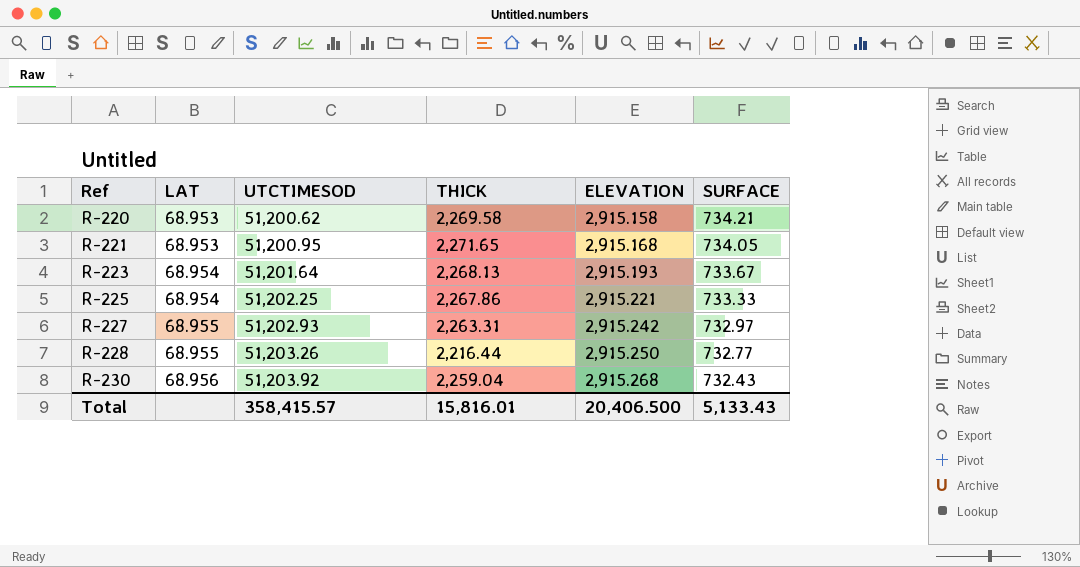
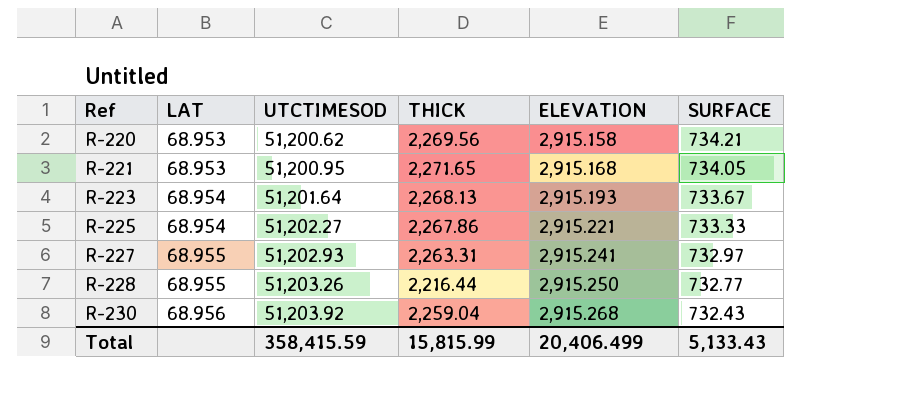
R-220 | THICK: 2,269.58 -> 2,269.56
R-225 | UTCTIMESOD: 51,202.25 -> 51,202.27
R-227 | ELEVATION: 2,915.242 -> 2,915.241
Total | UTCTIMESOD: 358,415.57 -> 358,415.59
Total | THICK: 15,816.01 -> 15,815.99
Total | ELEVATION: 20,406.500 -> 20,406.499

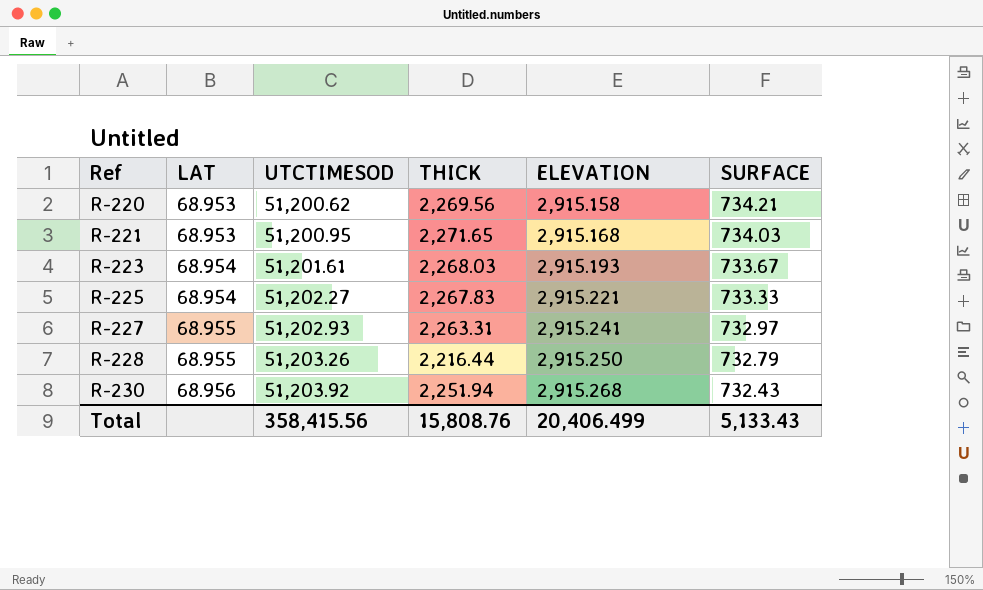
R-221 | SURFACE: 734.05 -> 734.03
R-223 | UTCTIMESOD: 51,201.64 -> 51,201.61
R-223 | THICK: 2,268.13 -> 2,268.03
R-225 | THICK: 2,267.86 -> 2,267.83
R-228 | SURFACE: 732.77 -> 732.79
R-230 | THICK: 2,259.04 -> 2,251.94
Total | UTCTIMESOD: 358,415.59 -> 358,415.56
Total | THICK: 15,815.99 -> 15,808.76

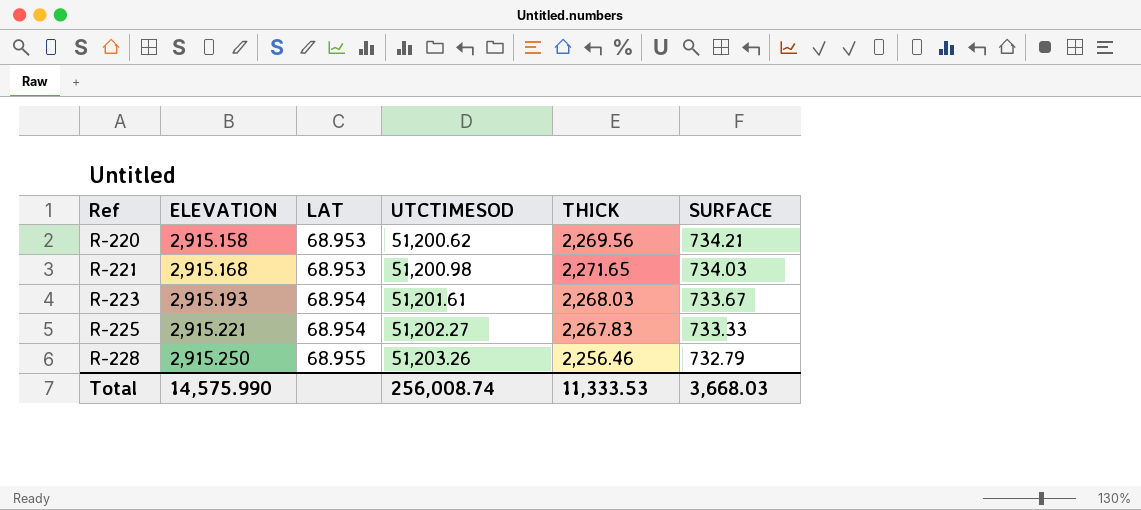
column ELEVATION | position: 5 -> 2
row R-227: 68.955 | 51,202.93 | 2,263.31 | 2,915.241 | 732.97 -> none
row R-230: 68.956 | 51,203.92 | 2,251.94 | 2,915.268 | 732.43 -> none
R-221 | UTCTIMESOD: 51,200.95 -> 51,200.98
R-228 | THICK: 2,216.44 -> 2,256.46
Total | ELEVATION: 20,406.499 -> 14,575.990
Total | UTCTIMESOD: 358,415.56 -> 256,008.74
Total | THICK: 15,808.76 -> 11,333.53
Total | SURFACE: 5,133.43 -> 3,668.03

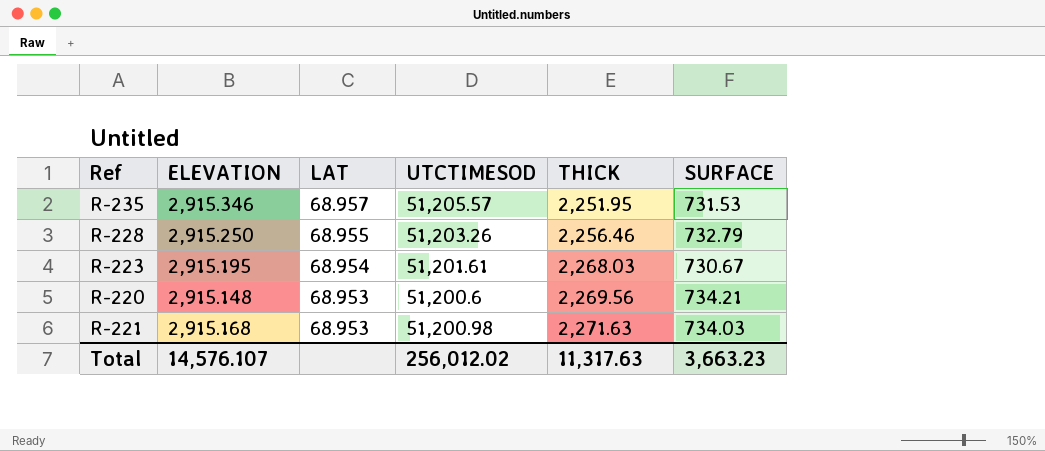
row order: Ref ascending -> LAT descending
row R-225: 2,915.221 | 68.954 | 51,202.27 | 2,267.83 | 733.33 -> none
row R-235: none -> 2,915.346 | 68.957 | 51,205.57 | 2,251.95 | 731.53
R-223 | ELEVATION: 2,915.193 -> 2,915.195
R-223 | SURFACE: 733.67 -> 730.67
R-220 | ELEVATION: 2,915.158 -> 2,915.148
R-220 | UTCTIMESOD: 51,200.62 -> 51,200.6
R-221 | THICK: 2,271.65 -> 2,271.63
Total | ELEVATION: 14,575.990 -> 14,576.107
Total | UTCTIMESOD: 256,008.74 -> 256,012.02
Total | THICK: 11,333.53 -> 11,317.63
Total | SURFACE: 3,668.03 -> 3,663.23

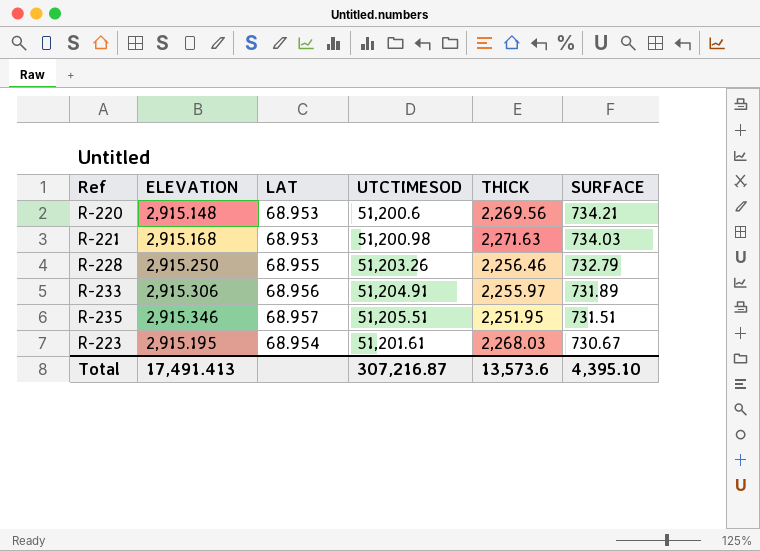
row order: LAT descending -> SURFACE descending
row R-233: none -> 2,915.306 | 68.956 | 51,204.91 | 2,255.97 | 731.89
R-235 | UTCTIMESOD: 51,205.57 -> 51,205.51
R-235 | SURFACE: 731.53 -> 731.51
Total | ELEVATION: 14,576.107 -> 17,491.413
Total | UTCTIMESOD: 256,012.02 -> 307,216.87
Total | THICK: 11,317.63 -> 13,573.6
Total | SURFACE: 3,663.23 -> 4,395.10

